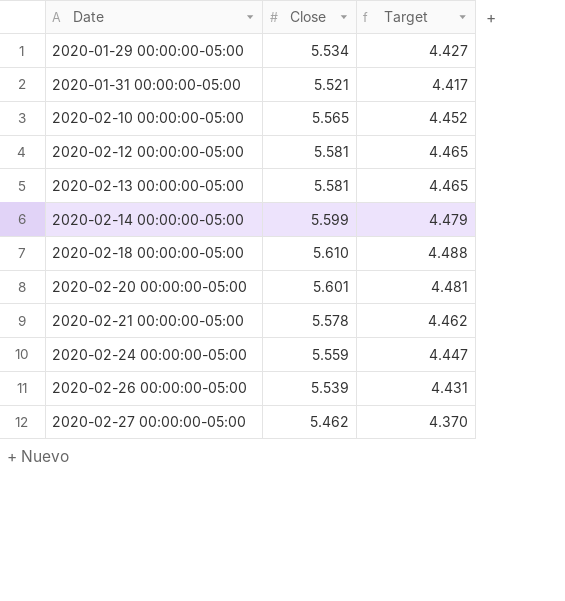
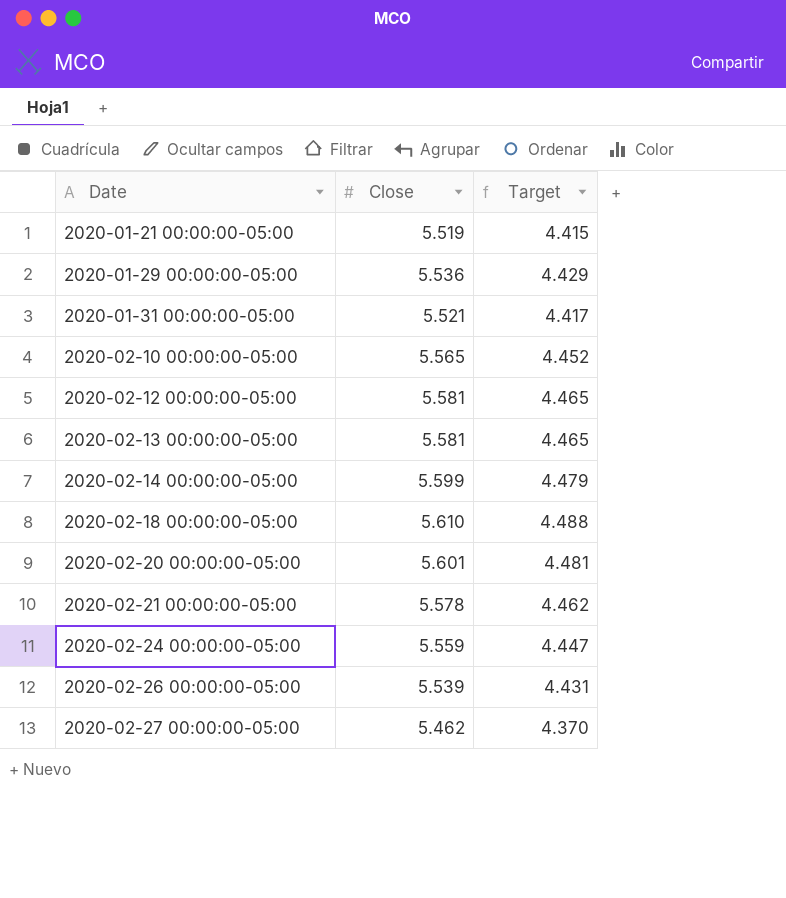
row 2020-01-21 00:00:00-05:00: none -> 5.519 | 4.415
2020-01-29 00:00:00-05:00 | Close: 5.534 -> 5.536
2020-01-29 00:00:00-05:00 | Target: 4.427 -> 4.429

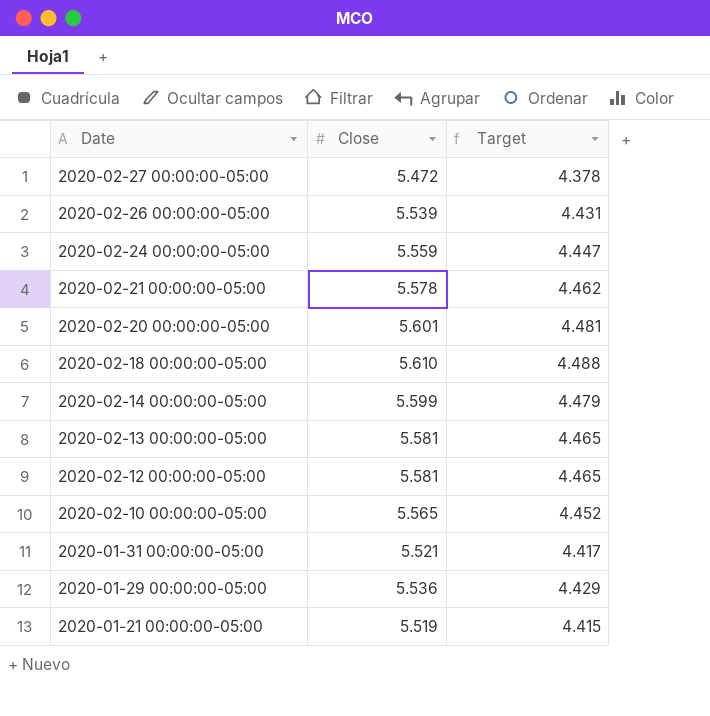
row order: Date ascending -> Date descending
2020-02-27 00:00:00-05:00 | Close: 5.462 -> 5.472
2020-02-27 00:00:00-05:00 | Target: 4.370 -> 4.378

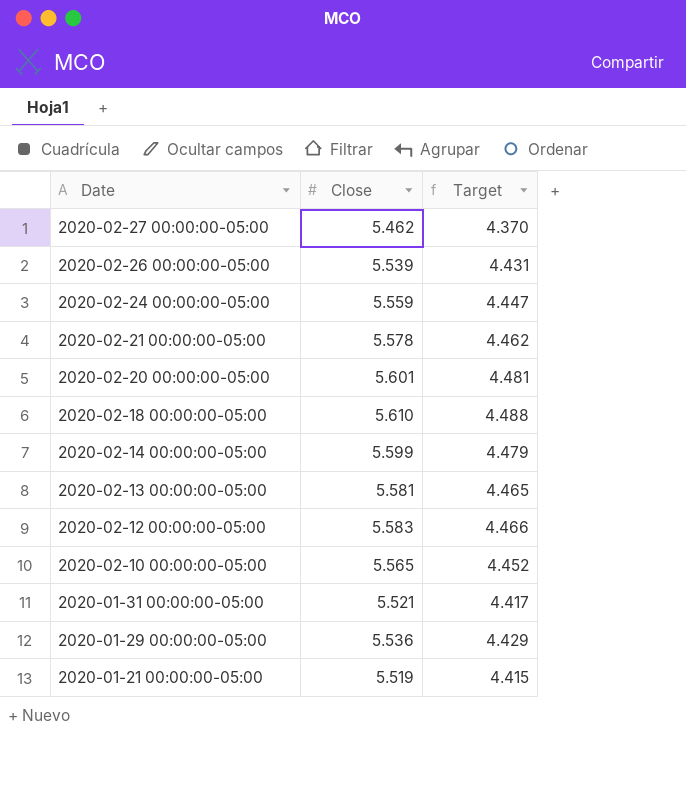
2020-02-27 00:00:00-05:00 | Close: 5.472 -> 5.462
2020-02-27 00:00:00-05:00 | Target: 4.378 -> 4.370
2020-02-12 00:00:00-05:00 | Close: 5.581 -> 5.583
2020-02-12 00:00:00-05:00 | Target: 4.465 -> 4.466

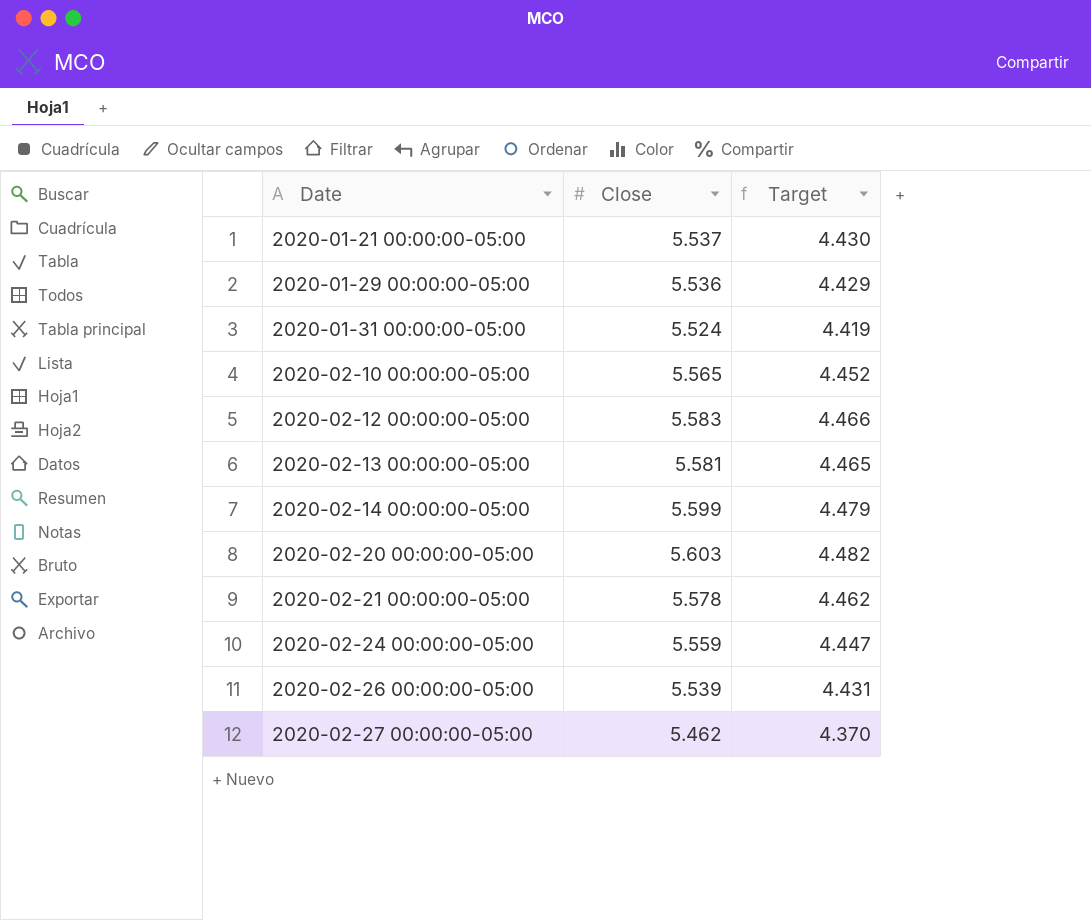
row order: Date descending -> Date ascending
row 2020-02-18 00:00:00-05:00: 5.610 | 4.488 -> none
2020-01-21 00:00:00-05:00 | Close: 5.519 -> 5.537
2020-01-21 00:00:00-05:00 | Target: 4.415 -> 4.430
2020-01-31 00:00:00-05:00 | Close: 5.521 -> 5.524
2020-01-31 00:00:00-05:00 | Target: 4.417 -> 4.419
2020-02-20 00:00:00-05:00 | Close: 5.601 -> 5.603
2020-02-20 00:00:00-05:00 | Target: 4.481 -> 4.482

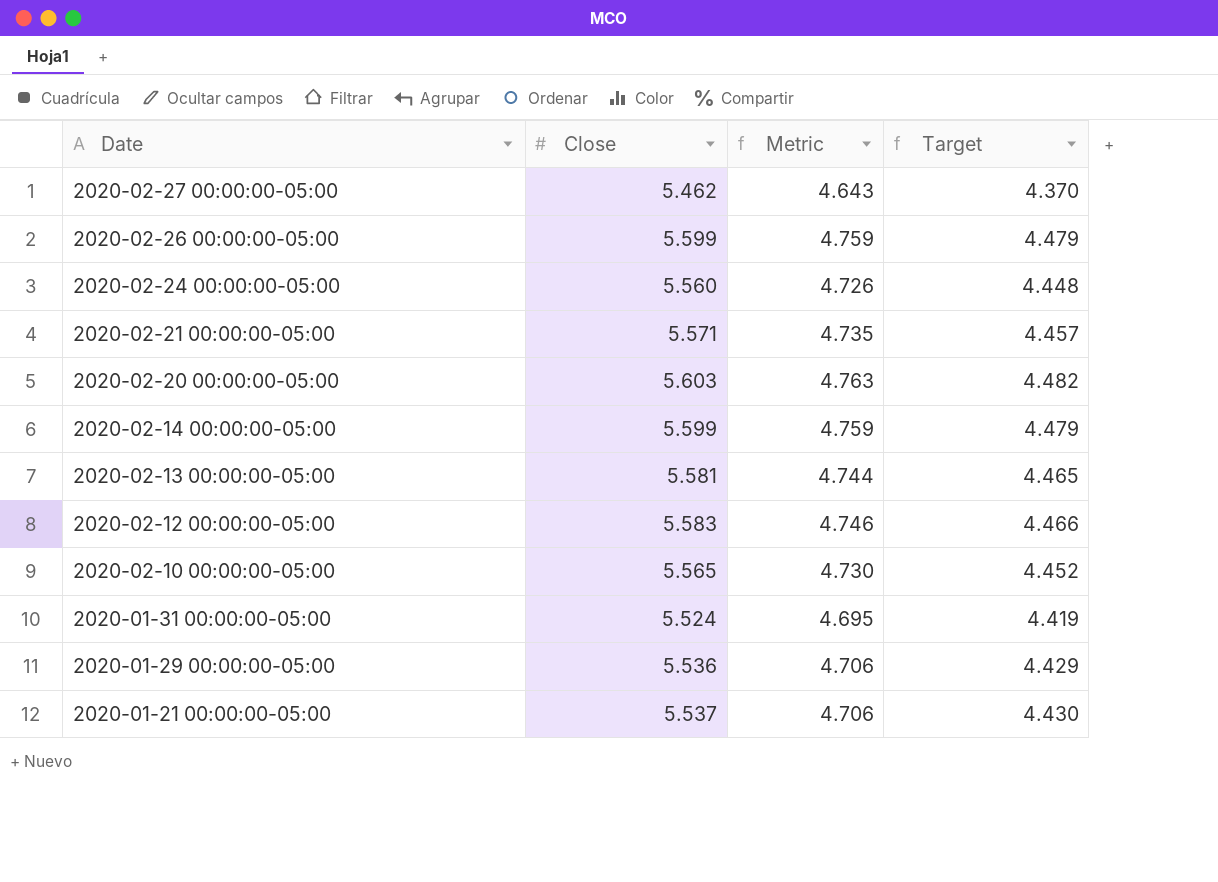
row order: Date ascending -> Date descending
column Metric | formula: none -> [Close] * 0.85
2020-02-26 00:00:00-05:00 | Close: 5.539 -> 5.599
2020-02-26 00:00:00-05:00 | Target: 4.431 -> 4.479
2020-02-24 00:00:00-05:00 | Close: 5.559 -> 5.560
2020-02-24 00:00:00-05:00 | Target: 4.447 -> 4.448
2020-02-21 00:00:00-05:00 | Close: 5.578 -> 5.571
2020-02-21 00:00:00-05:00 | Target: 4.462 -> 4.457

